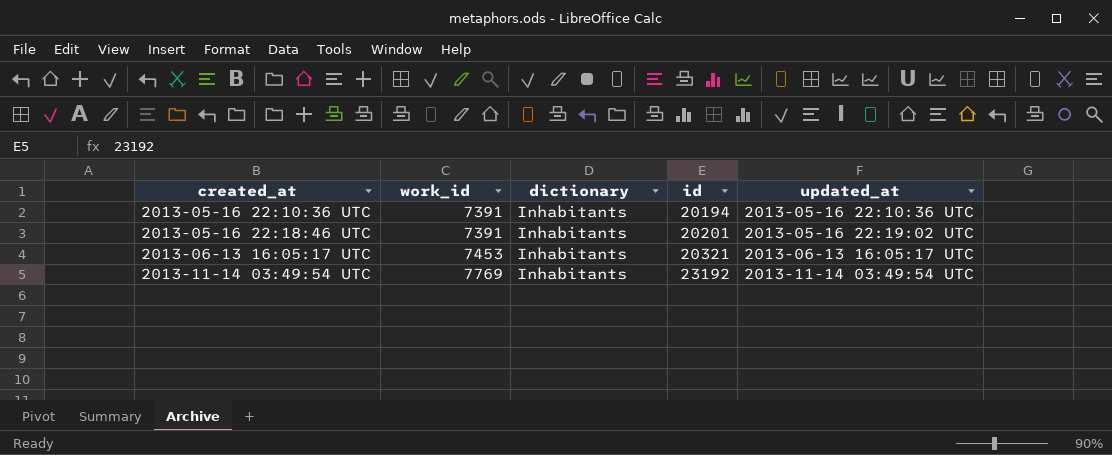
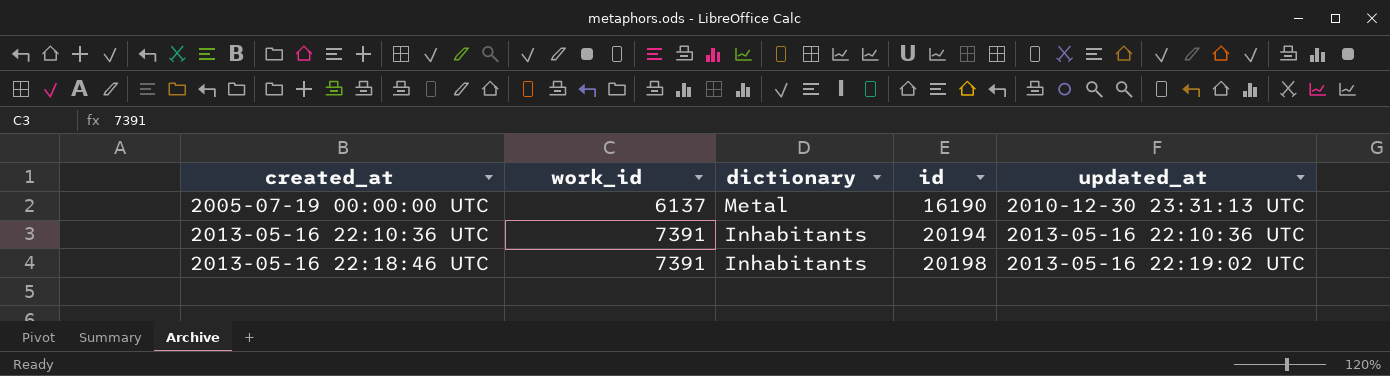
row 2013-06-13 16:05:17 UTC: 7453 | Inhabitants | 20321 | 2013-06-13 16:05:17 UTC -> none
row 2013-11-14 03:49:54 UTC: 7769 | Inhabitants | 23192 | 2013-11-14 03:49:54 UTC -> none
row 2005-07-19 00:00:00 UTC: none -> 6137 | Metal | 16190 | 2010-12-30 23:31:13 UTC
2013-05-16 22:18:46 UTC | id: 20201 -> 20198

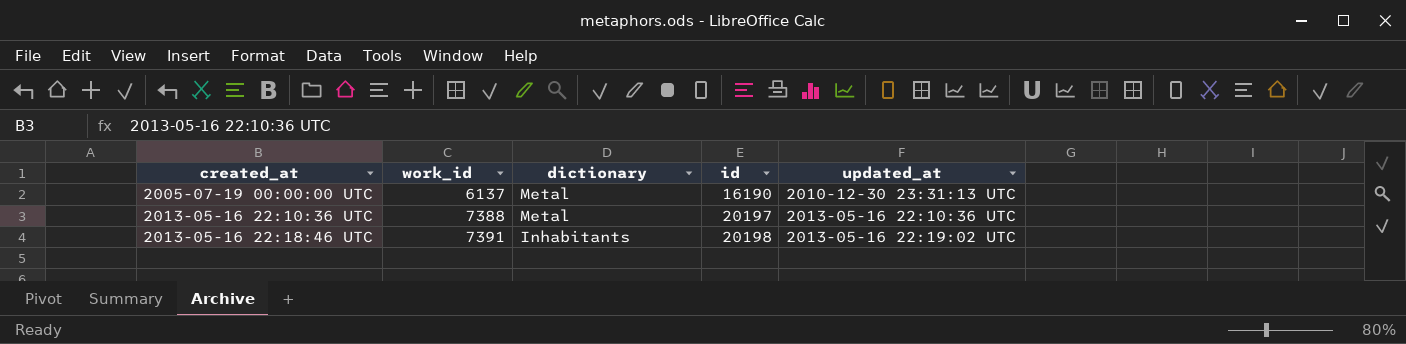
2013-05-16 22:10:36 UTC | work_id: 7391 -> 7388
2013-05-16 22:10:36 UTC | dictionary: Inhabitants -> Metal
2013-05-16 22:10:36 UTC | id: 20194 -> 20197

